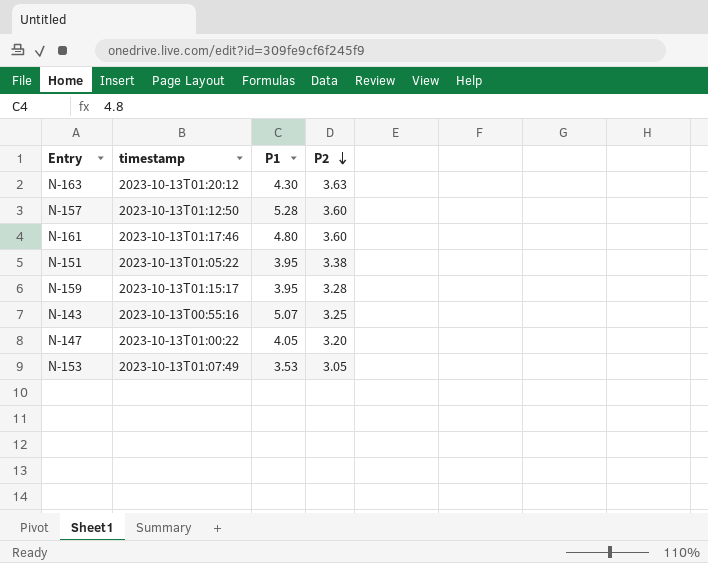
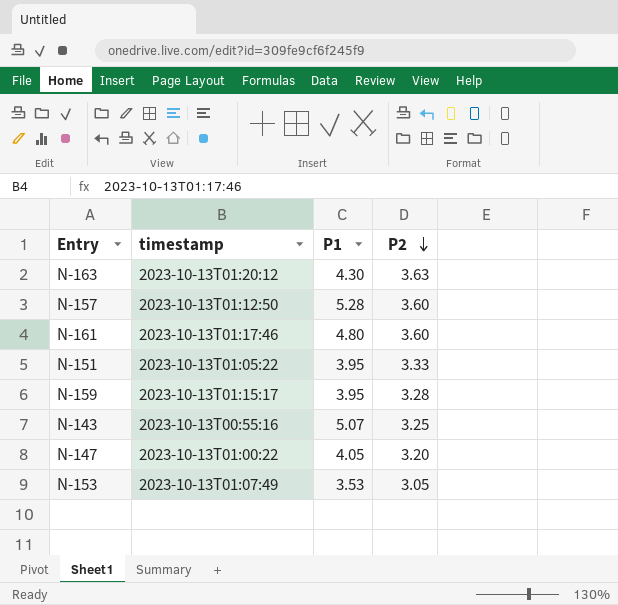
N-151 | P2: 3.38 -> 3.33

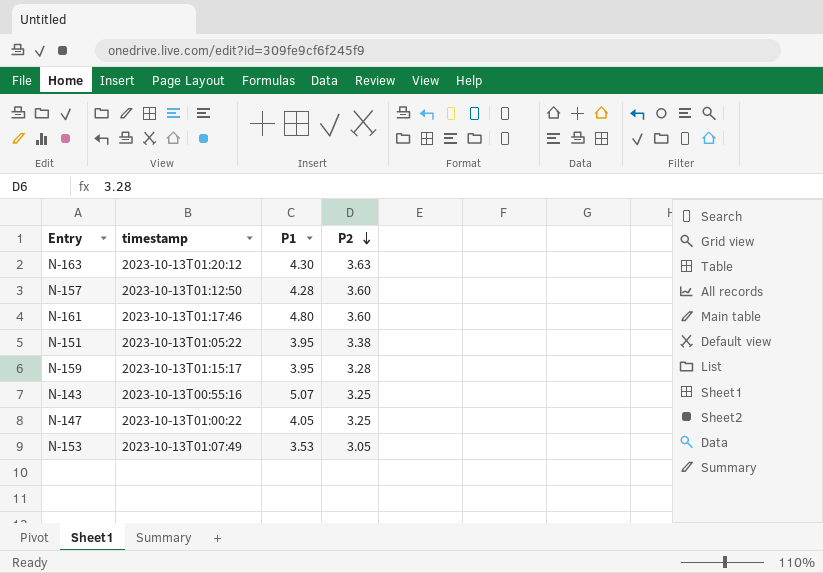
N-157 | P1: 5.28 -> 4.28
N-151 | P2: 3.33 -> 3.38
N-147 | P2: 3.20 -> 3.25

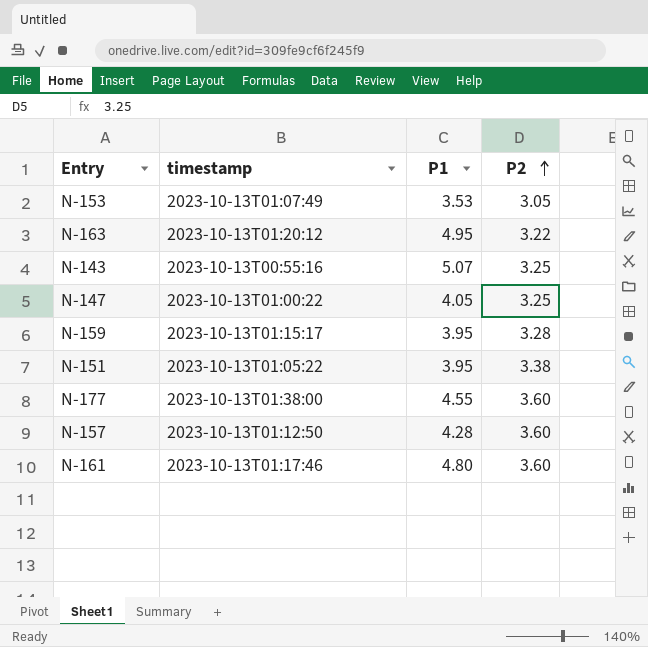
row order: P2 descending -> P2 ascending
N-163 | P1: 4.30 -> 4.95
N-163 | P2: 3.63 -> 3.22
row N-177: none -> 2023-10-13T01:38:00 | 4.55 | 3.60

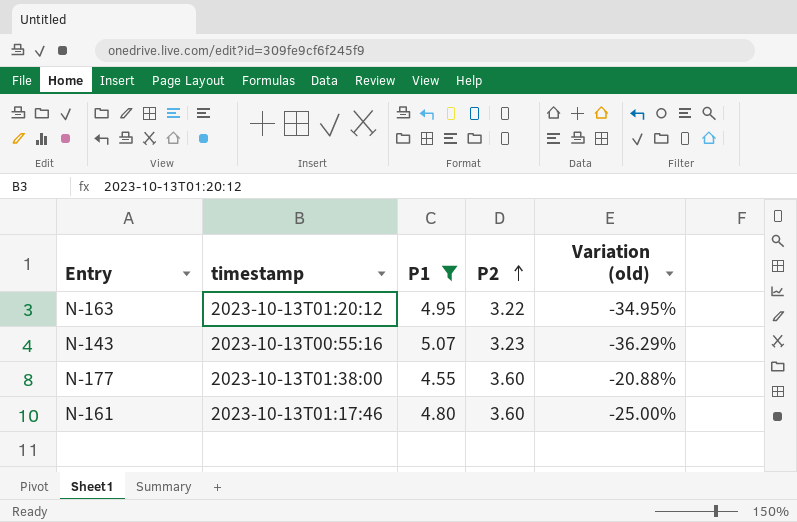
filter: none -> P1 >= 4.55
column Variation (old) | formula: none -> ([P2] - [P1]) / [P1]
N-143 | P2: 3.25 -> 3.23

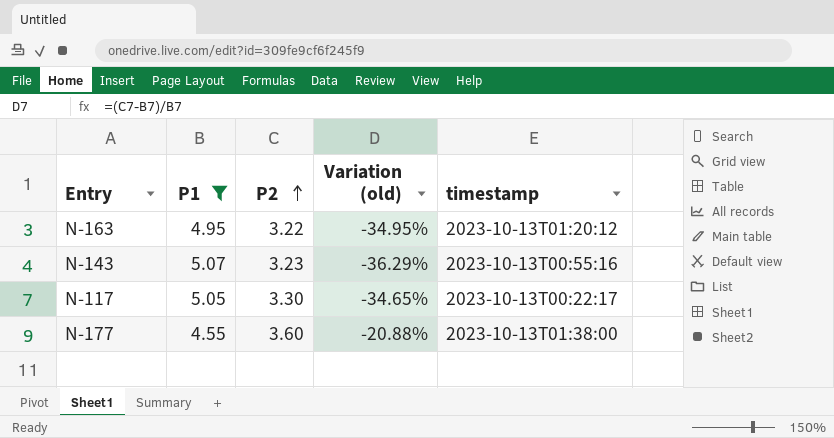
column timestamp | position: 2 -> 5
row N-161: 2023-10-13T01:17:46 | 4.80 | 3.60 | -25.00% -> none
row N-117: none -> 5.05 | 3.30 | -34.65% | 2023-10-13T00:22:17

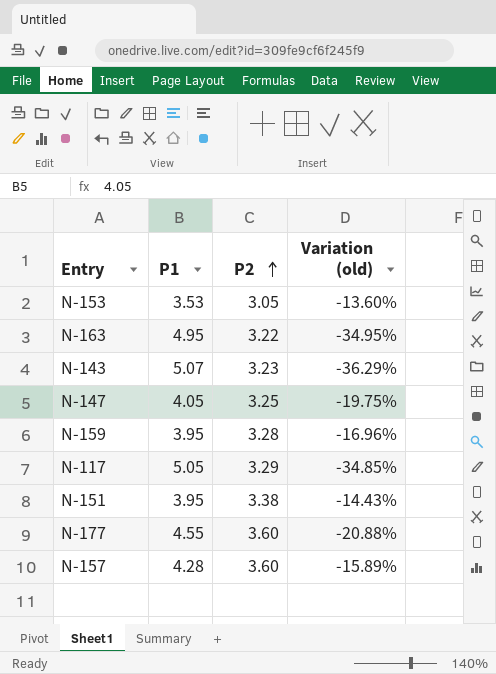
filter: P1 >= 4.55 -> none
column timestamp | position: 5 -> none
N-117 | P2: 3.30 -> 3.29
N-117 | Variation (old): -34.65% -> -34.85%

